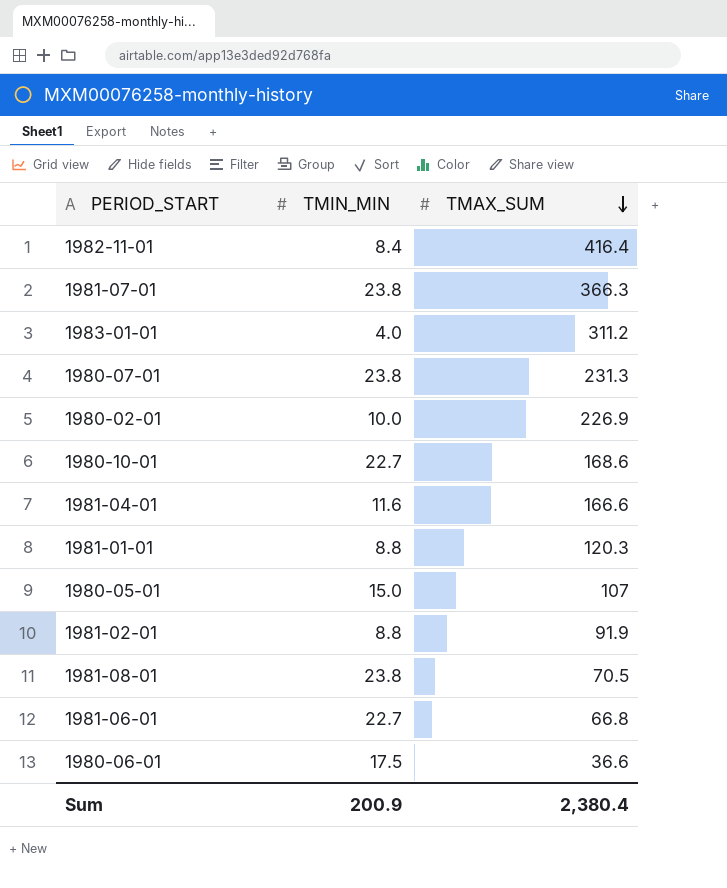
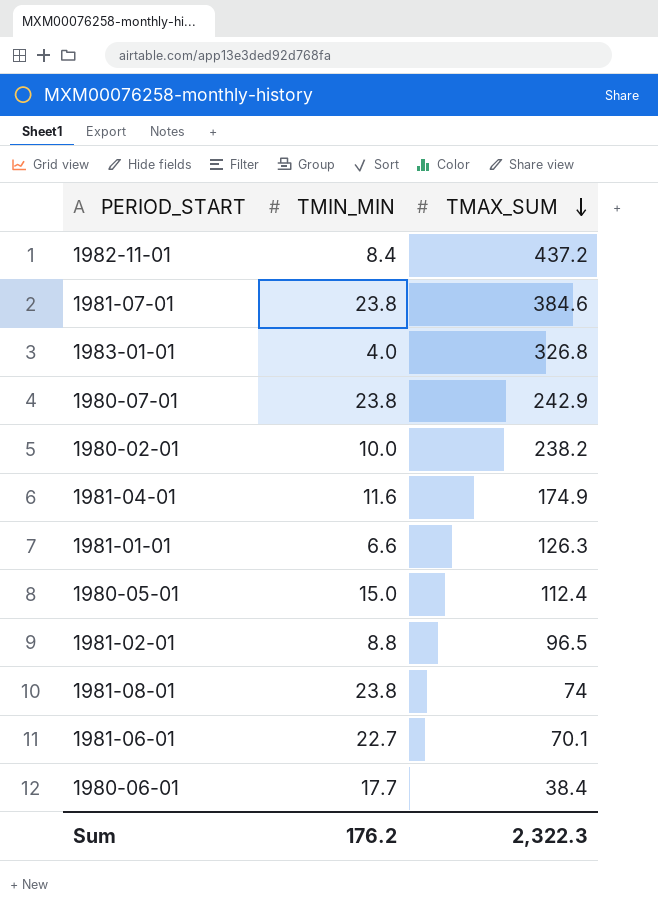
row 1980-10-01: 22.7 | 168.6 -> none
1982-11-01 | TMAX_SUM: 416.4 -> 437.2
1981-07-01 | TMAX_SUM: 366.3 -> 384.6
1983-01-01 | TMAX_SUM: 311.2 -> 326.8
1980-07-01 | TMAX_SUM: 231.3 -> 242.9
1980-02-01 | TMAX_SUM: 226.9 -> 238.2
1981-04-01 | TMAX_SUM: 166.6 -> 174.9
1981-01-01 | TMIN_MIN: 8.8 -> 6.6
1981-01-01 | TMAX_SUM: 120.3 -> 126.3
1980-05-01 | TMAX_SUM: 107 -> 112.4
1981-02-01 | TMAX_SUM: 91.9 -> 96.5
1981-08-01 | TMAX_SUM: 70.5 -> 74
1981-06-01 | TMAX_SUM: 66.8 -> 70.1
1980-06-01 | TMIN_MIN: 17.5 -> 17.7
1980-06-01 | TMAX_SUM: 36.6 -> 38.4
Sum | TMIN_MIN: 200.9 -> 176.2
Sum | TMAX_SUM: 2,380.4 -> 2,322.3

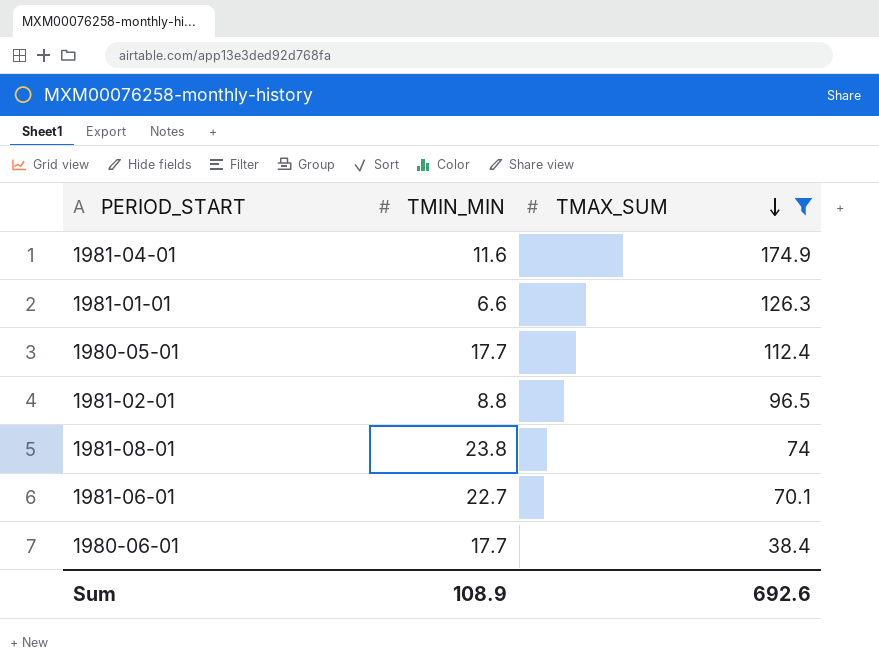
filter: none -> TMAX_SUM <= 174.9
1980-05-01 | TMIN_MIN: 15.0 -> 17.7
Sum | TMIN_MIN: 176.2 -> 108.9
Sum | TMAX_SUM: 2,322.3 -> 692.6

